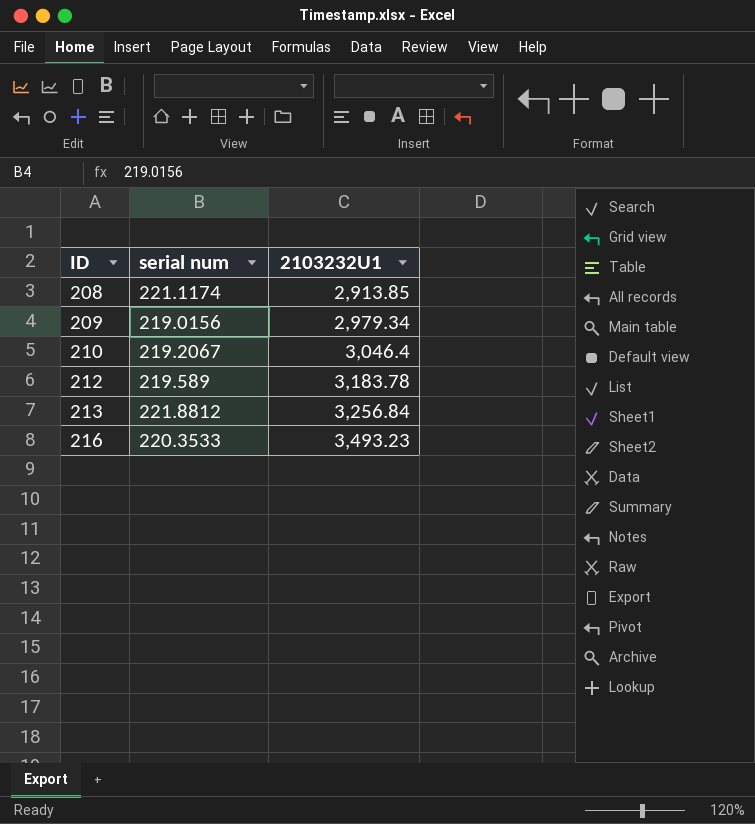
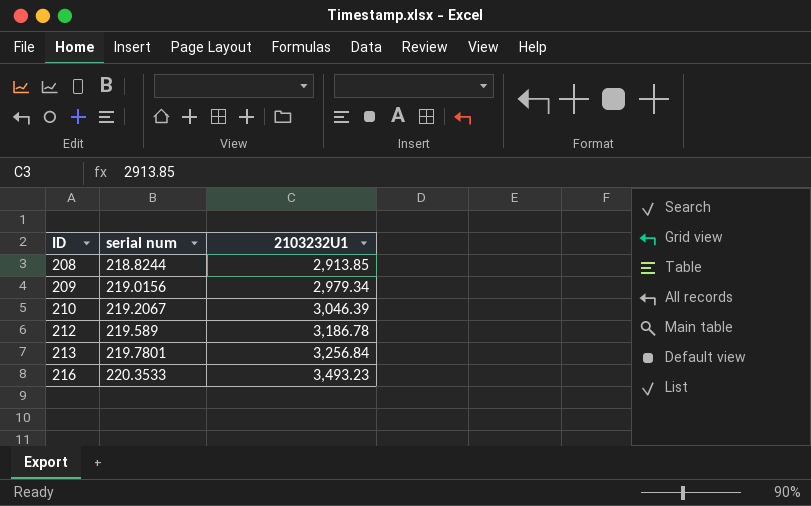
208 | serial num: 221.1174 -> 218.8244
210 | 2103232U1: 3,046.4 -> 3,046.39
212 | 2103232U1: 3,183.78 -> 3,186.78
213 | serial num: 221.8812 -> 219.7801

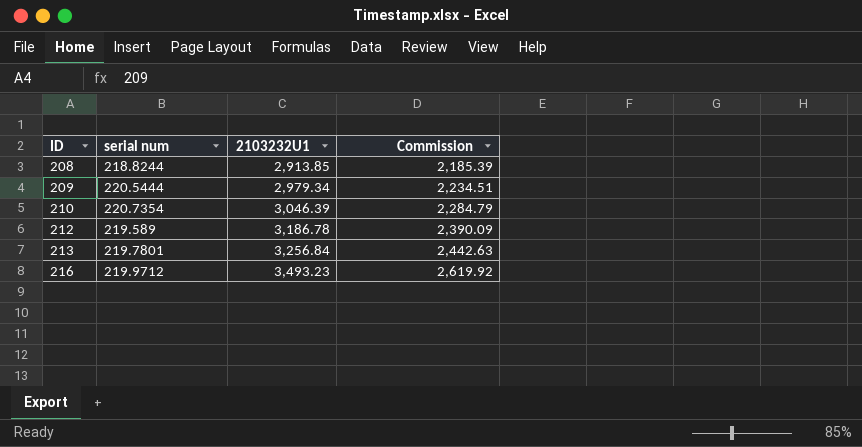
column Commission | formula: none -> [2103232U1] * 0.75
209 | serial num: 219.0156 -> 220.5444
210 | serial num: 219.2067 -> 220.7354
216 | serial num: 220.3533 -> 219.9712

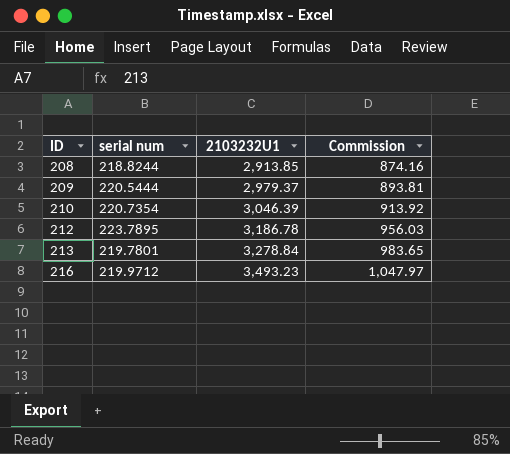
column Commission | formula: [2103232U1] * 0.75 -> [2103232U1] * 0.3
209 | 2103232U1: 2,979.34 -> 2,979.37
212 | serial num: 219.589 -> 223.7895
213 | 2103232U1: 3,256.84 -> 3,278.84

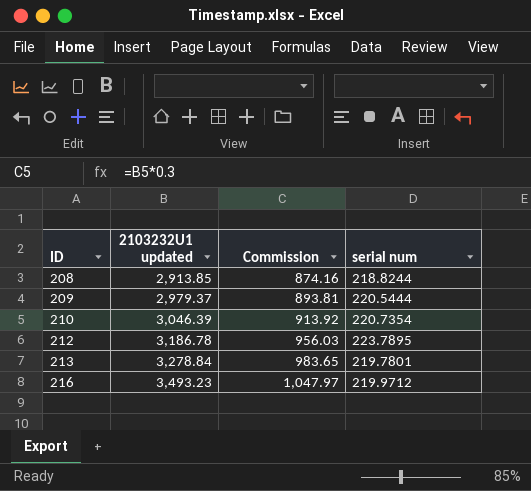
column name: 2103232U1 -> 2103232U1 updated
column serial num | position: 2 -> 4

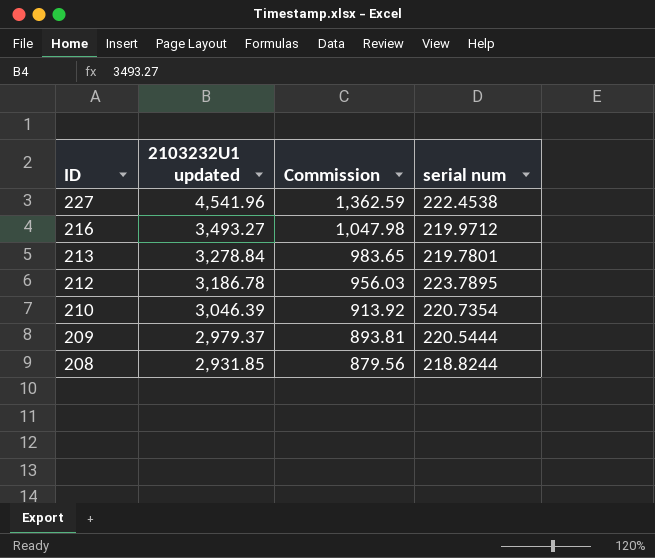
row order: ID ascending -> ID descending
row 227: none -> 4,541.96 | 1,362.59 | 222.4538
216 | 2103232U1 updated: 3,493.23 -> 3,493.27
216 | Commission: 1,047.97 -> 1,047.98
208 | 2103232U1 updated: 2,913.85 -> 2,931.85
208 | Commission: 874.16 -> 879.56

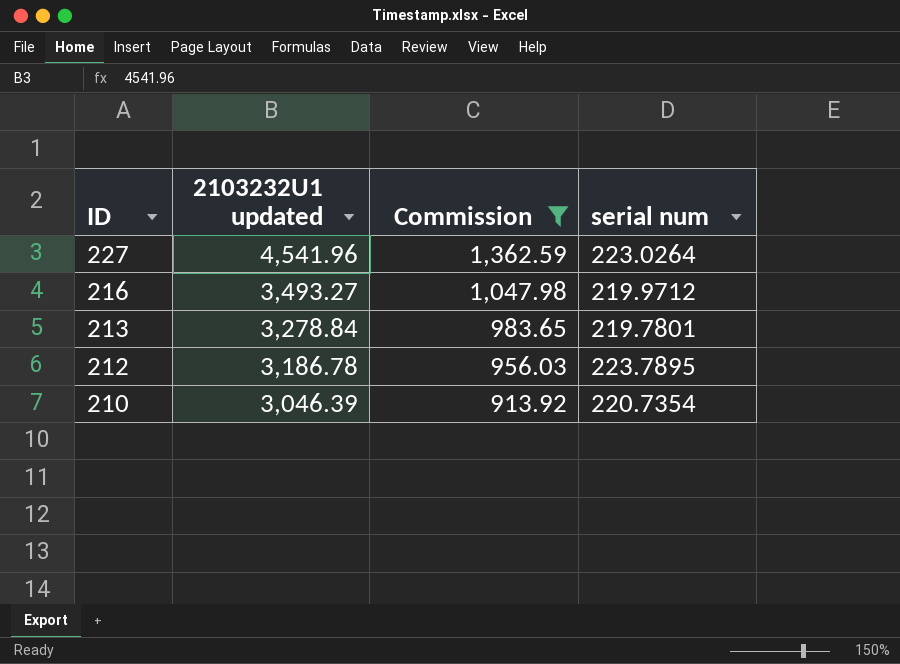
filter: none -> Commission >= 913.92
227 | serial num: 222.4538 -> 223.0264

